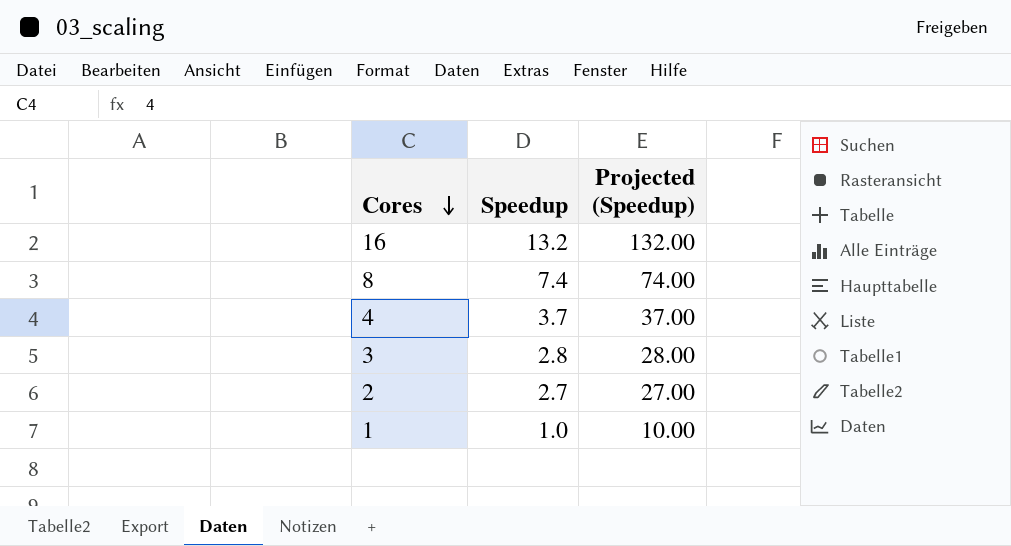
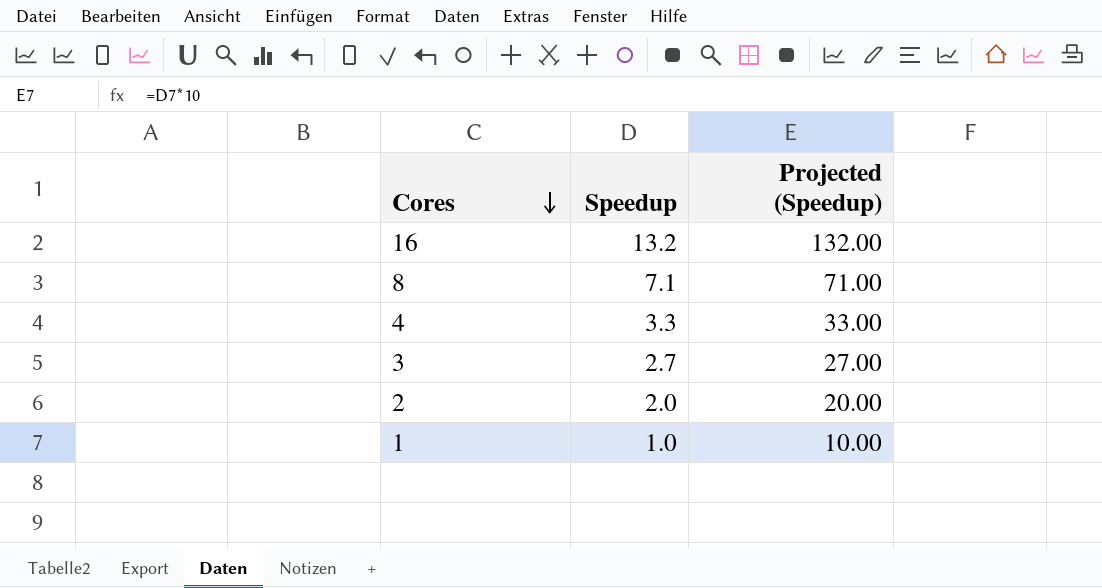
8 | Speedup: 7.4 -> 7.1
8 | Projected (Speedup): 74.00 -> 71.00
4 | Speedup: 3.7 -> 3.3
4 | Projected (Speedup): 37.00 -> 33.00
3 | Speedup: 2.8 -> 2.7
3 | Projected (Speedup): 28.00 -> 27.00
2 | Speedup: 2.7 -> 2.0
2 | Projected (Speedup): 27.00 -> 20.00

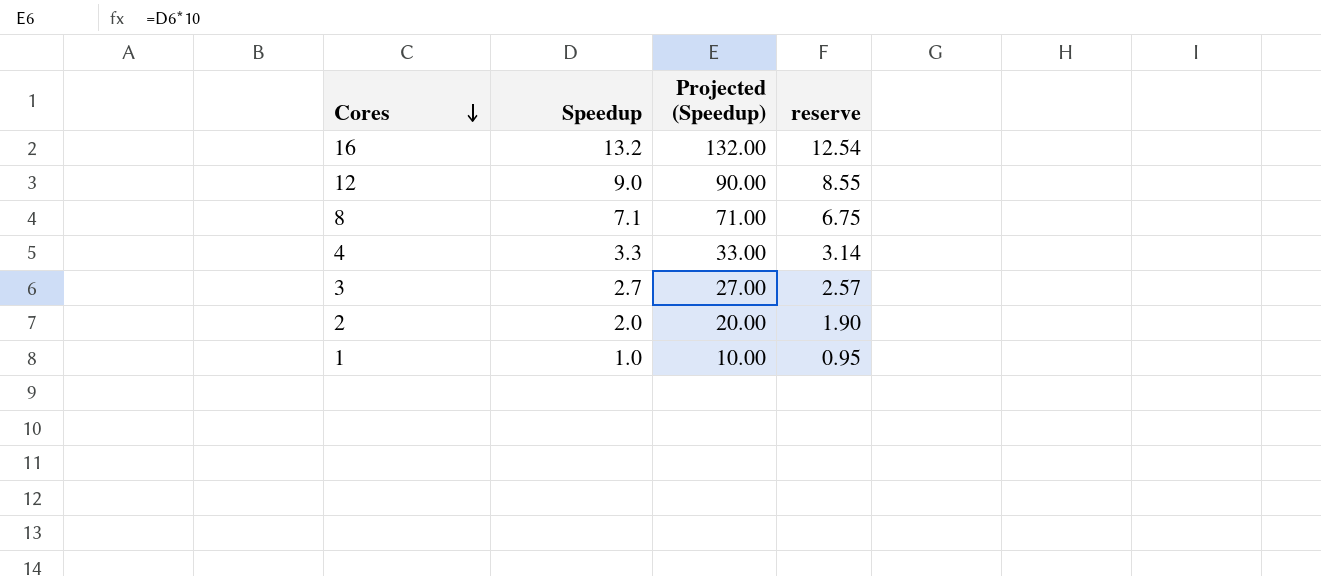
column reserve | formula: none -> [Speedup] * 0.95
row 12: none -> 9.0 | 90.00 | 8.55

